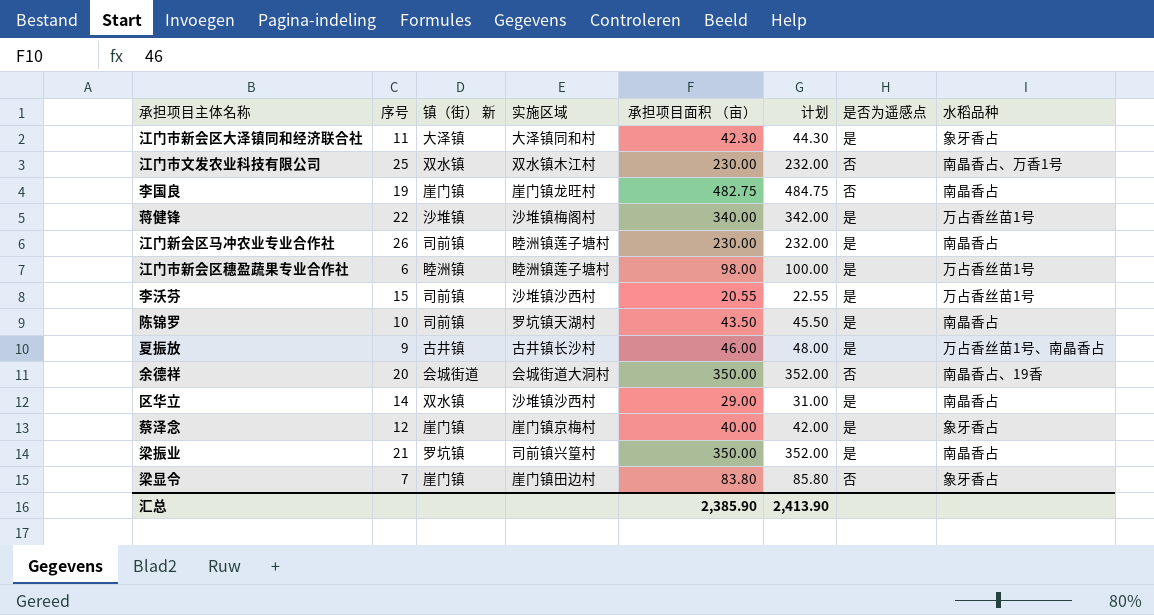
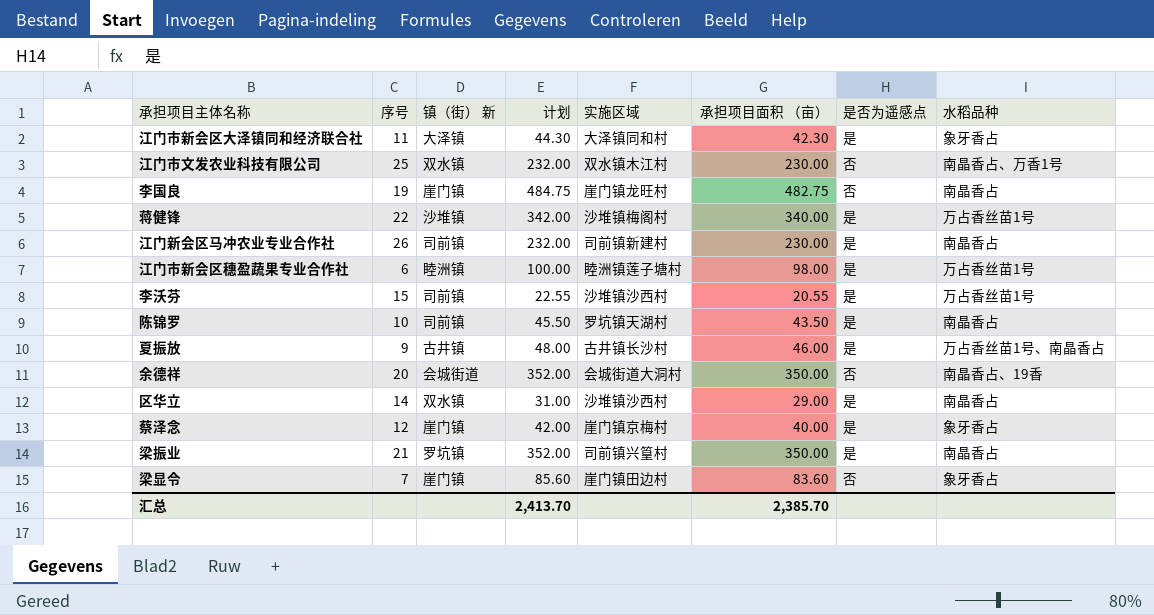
column 计划 | position: 6 -> 4
江门新会区马冲农业专业合作社 | 实施区域: 睦洲镇莲子塘村 -> 司前镇新建村
梁显令 | 计划: 85.80 -> 85.60
梁显令 | 承担项目面积 （亩）: 83.80 -> 83.60
汇总 | 计划: 2,413.90 -> 2,413.70
汇总 | 承担项目面积 （亩）: 2,385.90 -> 2,385.70

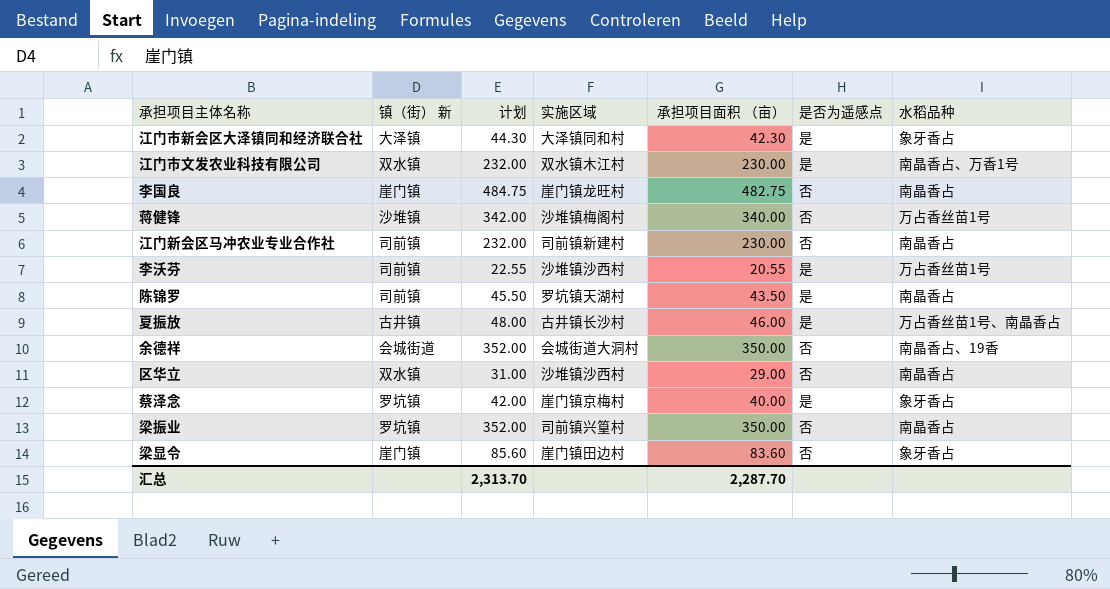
column 序号 | position: 2 -> none
row 江门市新会区穗盈蔬果专业合作社: 6 | 睦洲镇 | 100.00 | 睦洲镇莲子塘村 | 98.00 | 是 | 万占香丝苗1号 -> none
江门市文发农业科技有限公司 | 是否为遥感点: 否 -> 是
蒋健锋 | 是否为遥感点: 是 -> 否
江门新会区马冲农业专业合作社 | 是否为遥感点: 是 -> 否
区华立 | 是否为遥感点: 是 -> 否
蔡泽念 | 镇（街） 新: 崖门镇 -> 罗坑镇
梁振业 | 是否为遥感点: 是 -> 否
汇总 | 计划: 2,413.70 -> 2,313.70
汇总 | 承担项目面积 （亩）: 2,385.70 -> 2,287.70

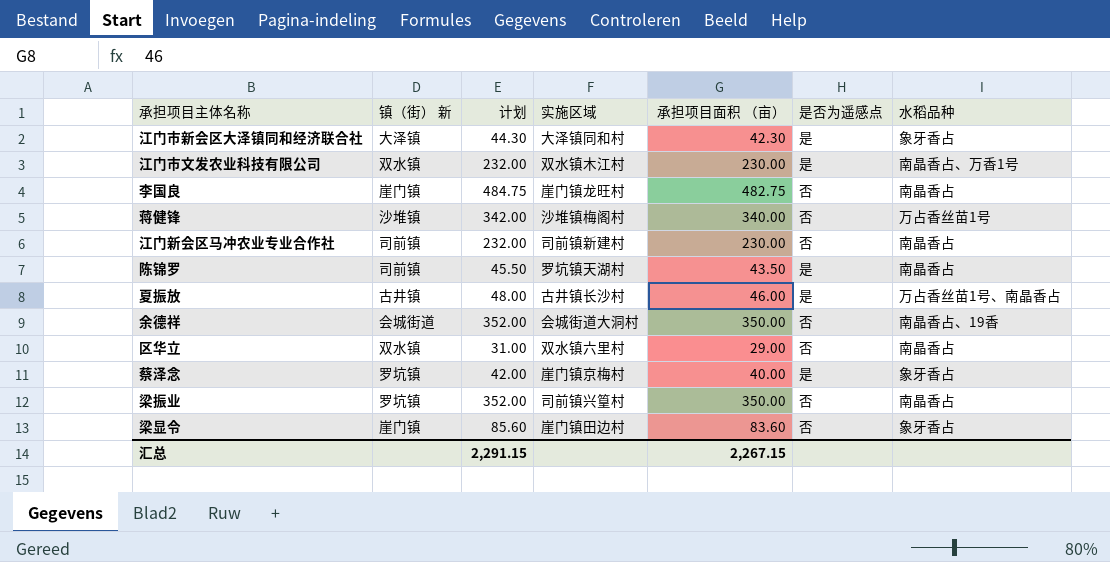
row 李沃芬: 司前镇 | 22.55 | 沙堆镇沙西村 | 20.55 | 是 | 万占香丝苗1号 -> none
区华立 | 实施区域: 沙堆镇沙西村 -> 双水镇六里村
汇总 | 计划: 2,313.70 -> 2,291.15
汇总 | 承担项目面积 （亩）: 2,287.70 -> 2,267.15

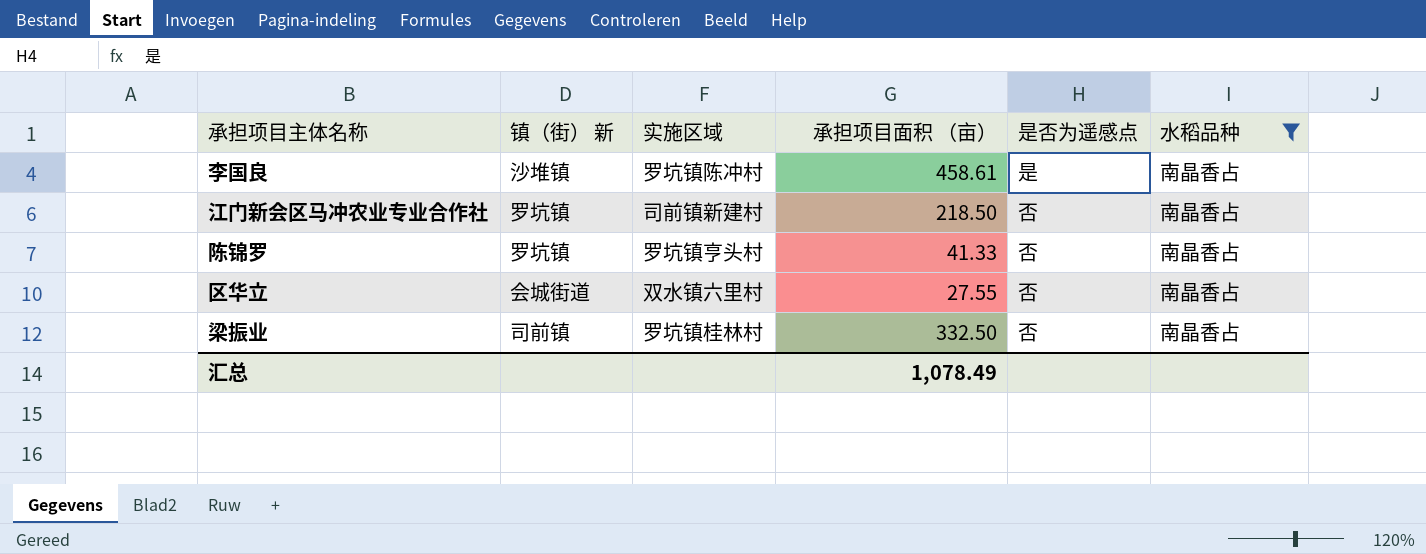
filter: none -> 水稻品种 = 南晶香占
column 计划 | formula: [承担项目面积 （亩）] + 2 -> none
李国良 | 镇（街） 新: 崖门镇 -> 沙堆镇
李国良 | 实施区域: 崖门镇龙旺村 -> 罗坑镇陈冲村
李国良 | 承担项目面积 （亩）: 482.75 -> 458.61
李国良 | 是否为遥感点: 否 -> 是
江门新会区马冲农业专业合作社 | 镇（街） 新: 司前镇 -> 罗坑镇
江门新会区马冲农业专业合作社 | 承担项目面积 （亩）: 230.00 -> 218.50
陈锦罗 | 镇（街） 新: 司前镇 -> 罗坑镇
陈锦罗 | 实施区域: 罗坑镇天湖村 -> 罗坑镇亨头村
陈锦罗 | 承担项目面积 （亩）: 43.50 -> 41.33
陈锦罗 | 是否为遥感点: 是 -> 否
区华立 | 镇（街） 新: 双水镇 -> 会城街道
区华立 | 承担项目面积 （亩）: 29.00 -> 27.55
梁振业 | 镇（街） 新: 罗坑镇 -> 司前镇
梁振业 | 实施区域: 司前镇兴篁村 -> 罗坑镇桂林村
梁振业 | 承担项目面积 （亩）: 350.00 -> 332.50
汇总 | 承担项目面积 （亩）: 2,267.15 -> 1,078.49

